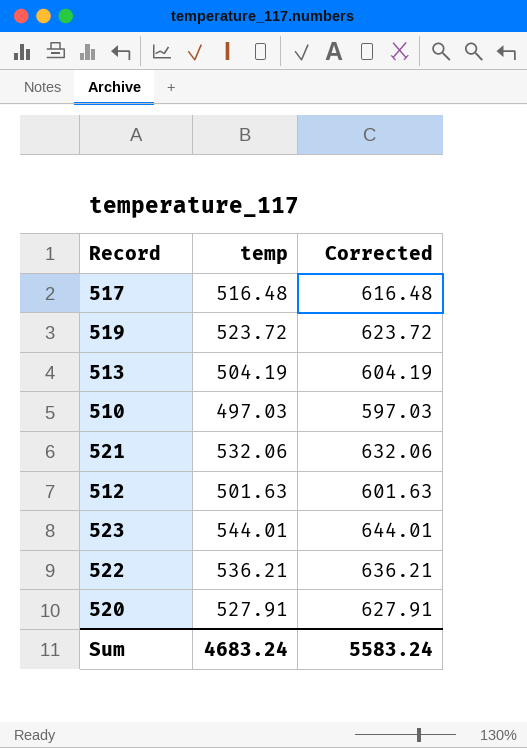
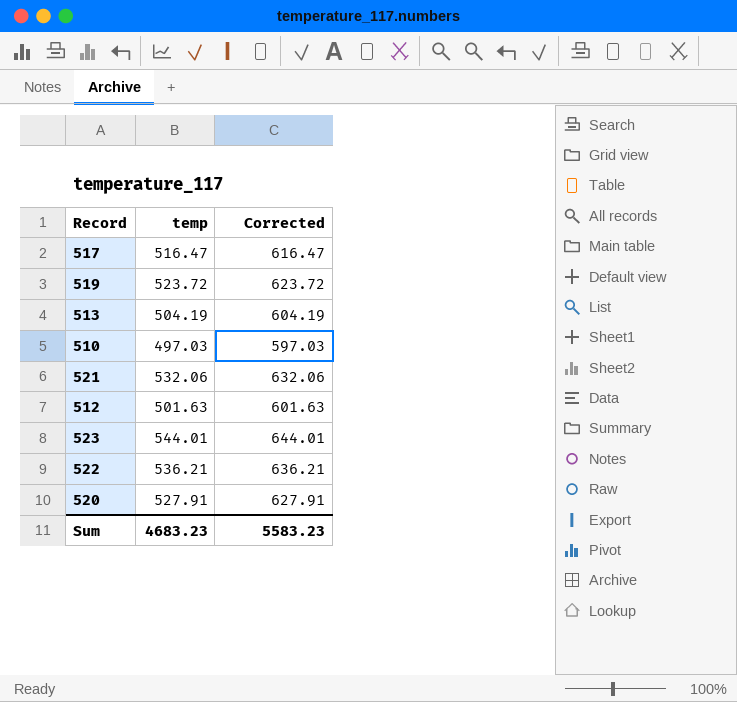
517 | temp: 516.48 -> 516.47
517 | Corrected: 616.48 -> 616.47
Sum | temp: 4683.24 -> 4683.23
Sum | Corrected: 5583.24 -> 5583.23

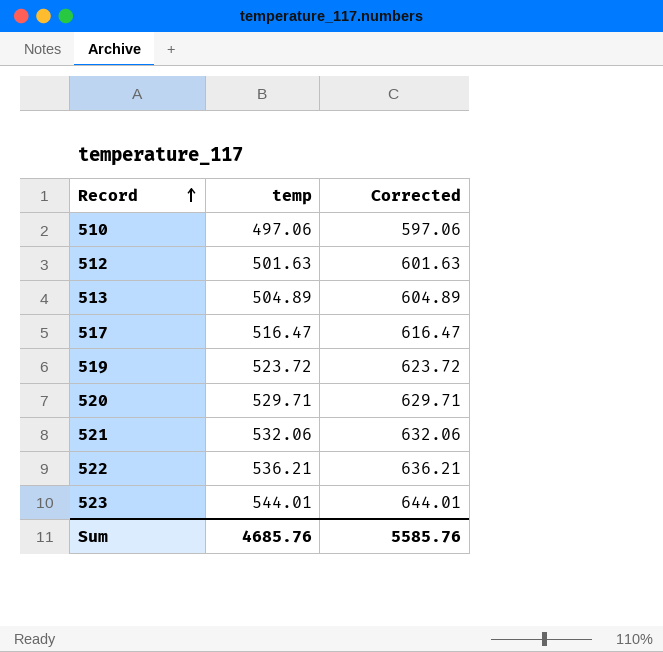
row order: none -> Record ascending
510 | temp: 497.03 -> 497.06
510 | Corrected: 597.03 -> 597.06
513 | temp: 504.19 -> 504.89
513 | Corrected: 604.19 -> 604.89
520 | temp: 527.91 -> 529.71
520 | Corrected: 627.91 -> 629.71
Sum | temp: 4683.23 -> 4685.76
Sum | Corrected: 5583.23 -> 5585.76

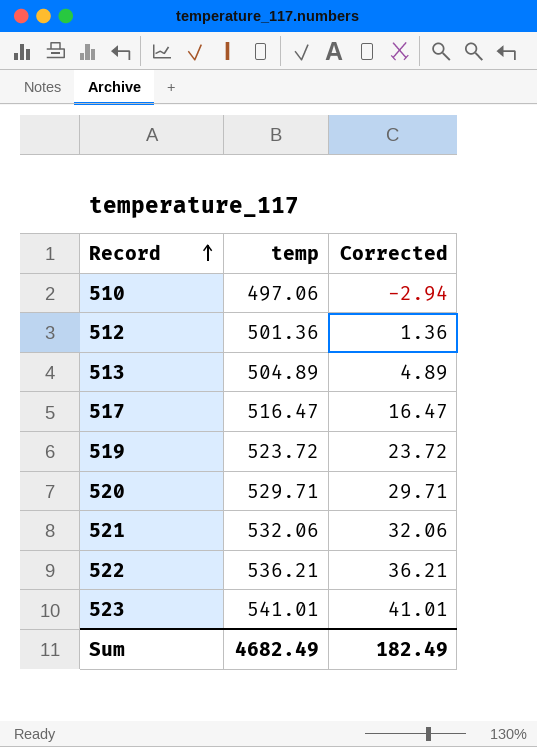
column Corrected | formula: [temp] + 100 -> [temp] - 500
512 | temp: 501.63 -> 501.36
523 | temp: 544.01 -> 541.01
Sum | temp: 4685.76 -> 4682.49
Sum | Corrected: 5585.76 -> 182.49

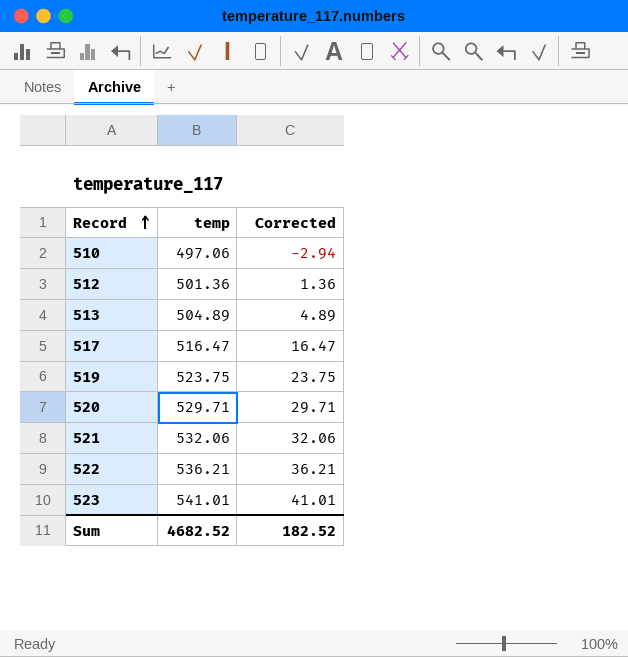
519 | temp: 523.72 -> 523.75
519 | Corrected: 23.72 -> 23.75
Sum | temp: 4682.49 -> 4682.52
Sum | Corrected: 182.49 -> 182.52

